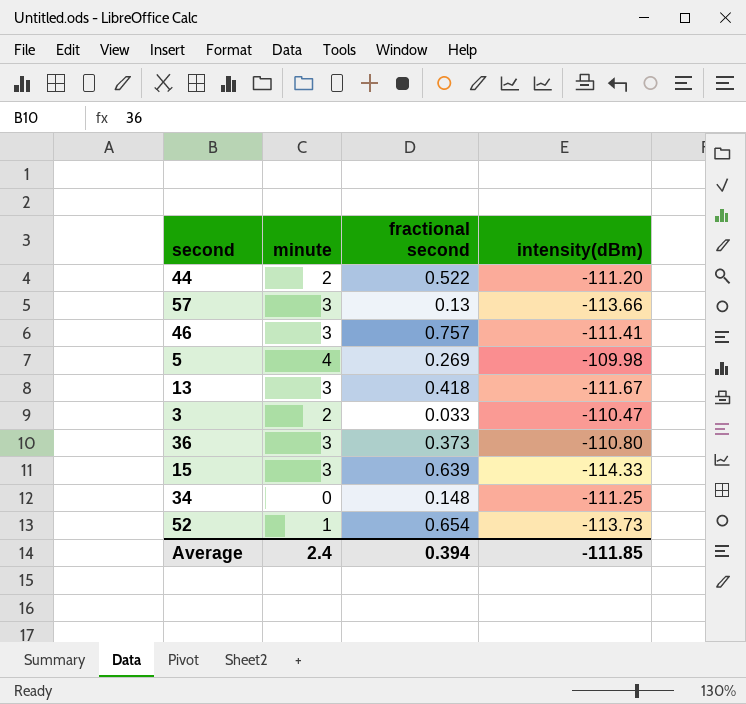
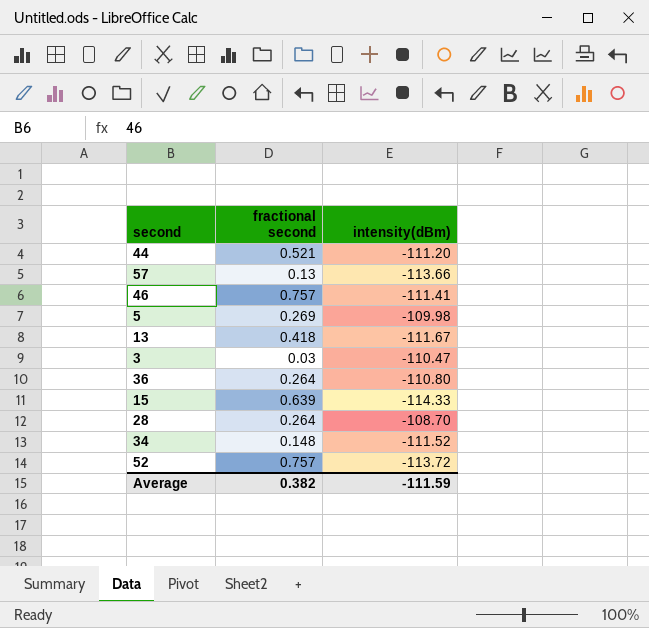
column minute | position: 2 -> none
44 | fractional second: 0.522 -> 0.521
3 | fractional second: 0.033 -> 0.03
36 | fractional second: 0.373 -> 0.264
row 28: none -> 0.264 | -108.70
34 | intensity(dBm): -111.25 -> -111.52
52 | fractional second: 0.654 -> 0.757
52 | intensity(dBm): -113.73 -> -113.72
Average | fractional second: 0.394 -> 0.382
Average | intensity(dBm): -111.85 -> -111.59

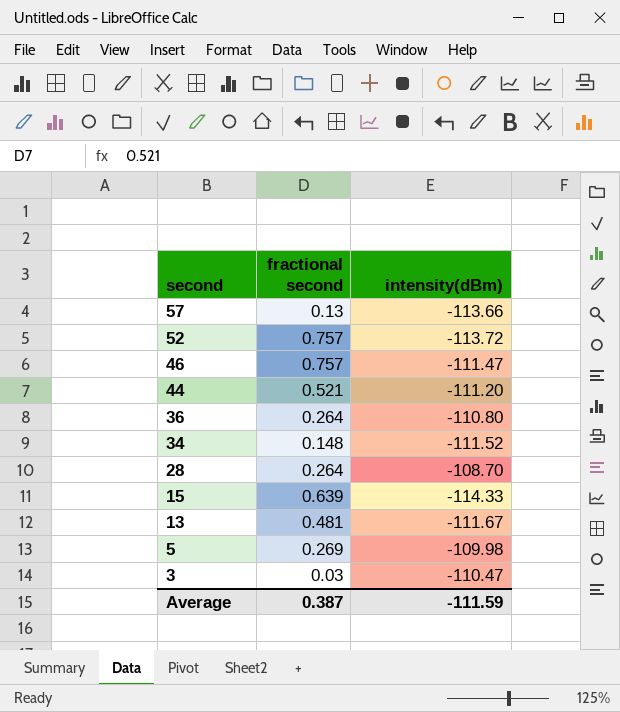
row order: none -> second descending
46 | intensity(dBm): -111.41 -> -111.47
13 | fractional second: 0.418 -> 0.481
Average | fractional second: 0.382 -> 0.387

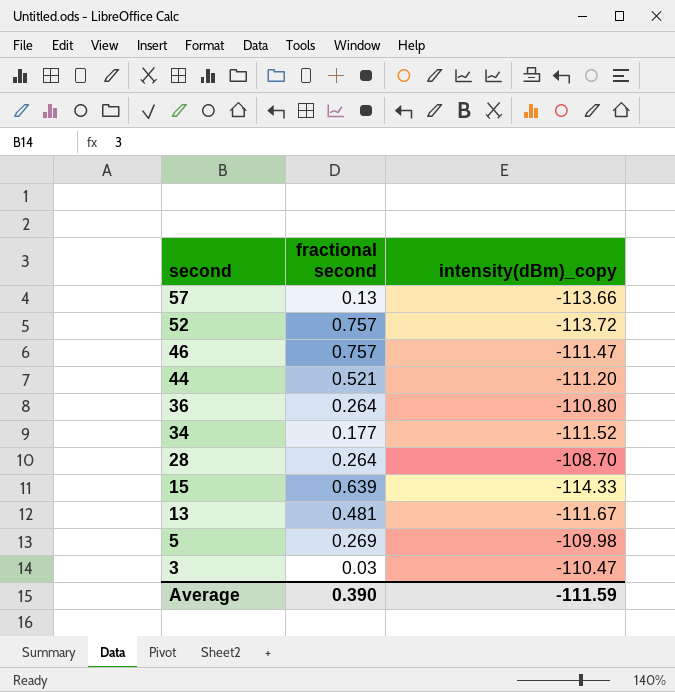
column name: intensity(dBm) -> intensity(dBm)_copy
34 | fractional second: 0.148 -> 0.177
Average | fractional second: 0.387 -> 0.390

